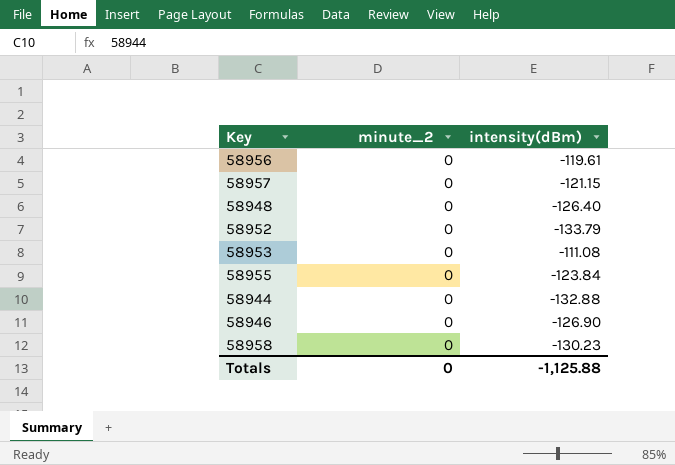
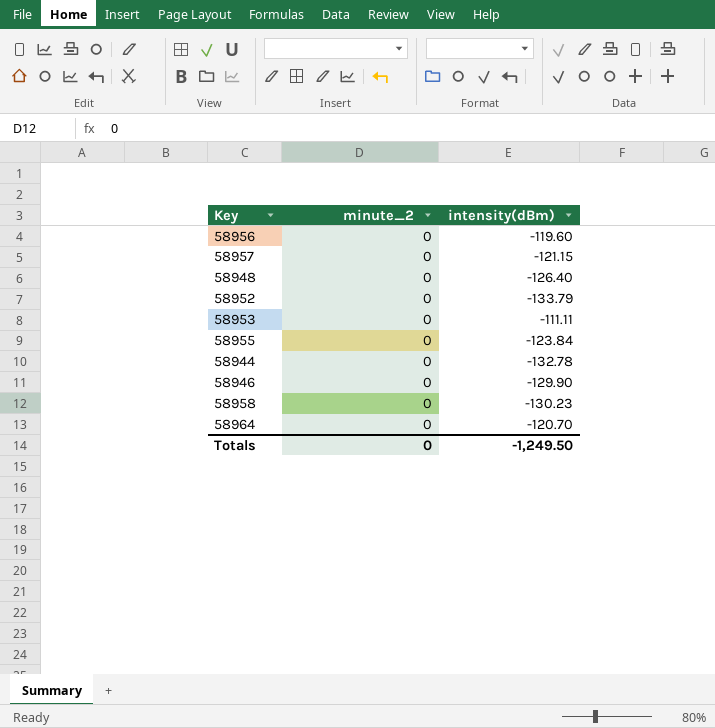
58956 | intensity(dBm): -119.61 -> -119.60
58953 | intensity(dBm): -111.08 -> -111.11
58944 | intensity(dBm): -132.88 -> -132.78
58946 | intensity(dBm): -126.90 -> -129.90
row 58964: none -> 0 | -120.70
Totals | intensity(dBm): -1,125.88 -> -1,249.50

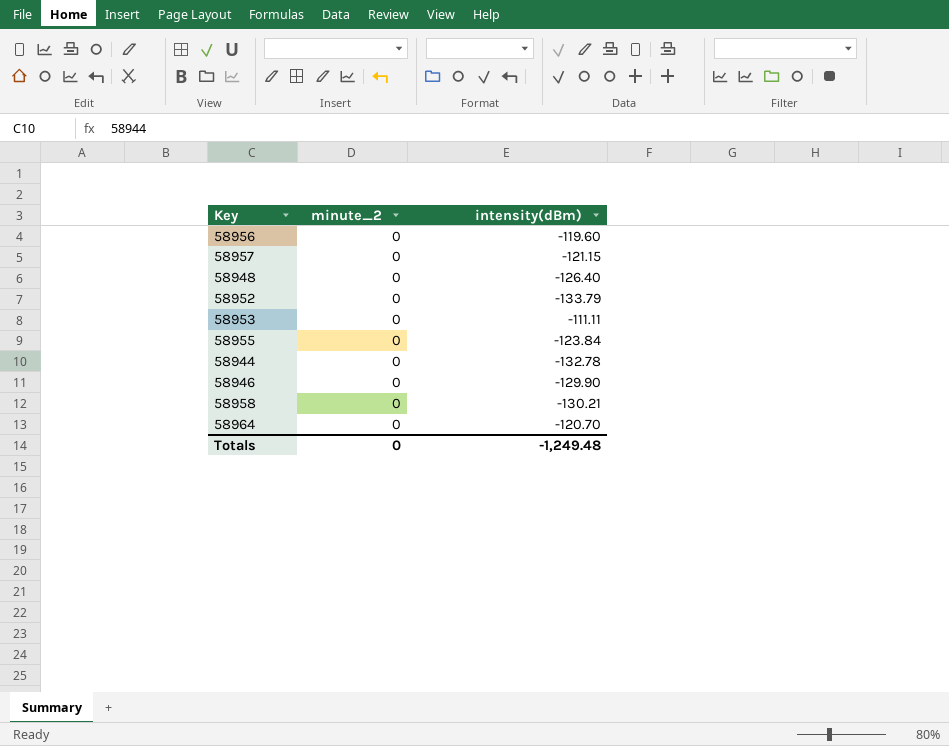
58958 | intensity(dBm): -130.23 -> -130.21
Totals | intensity(dBm): -1,249.50 -> -1,249.48

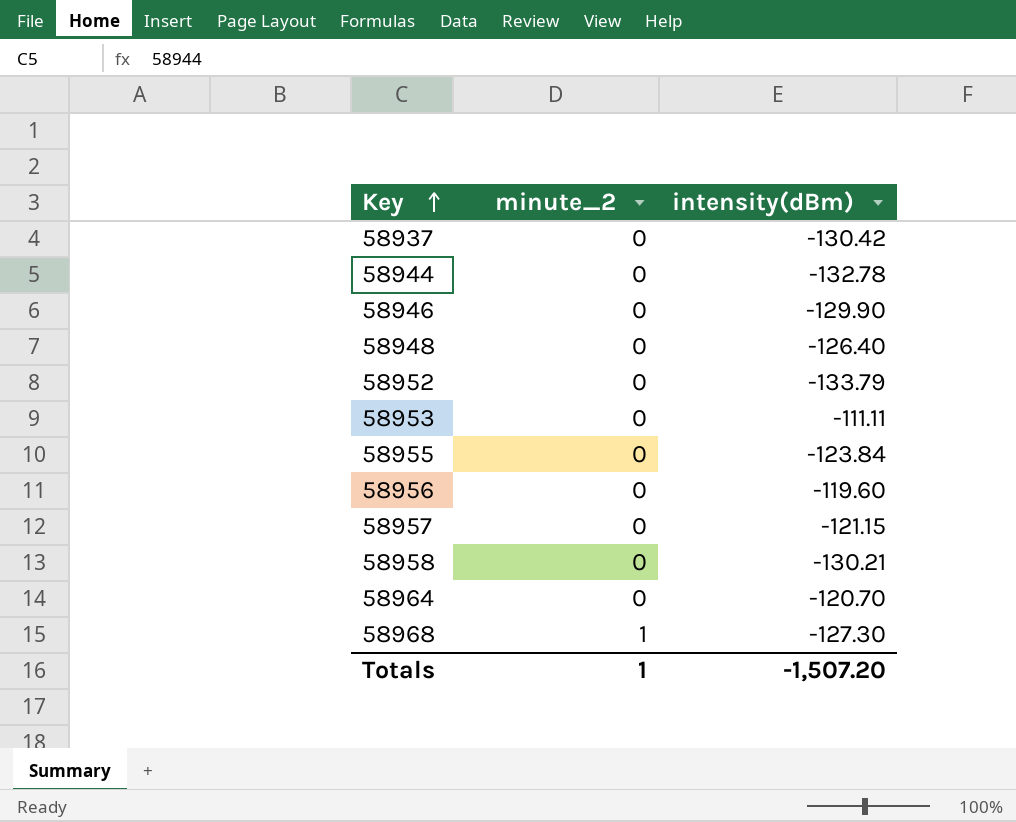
row order: none -> Key ascending
row 58937: none -> 0 | -130.42
row 58968: none -> 1 | -127.30
Totals | minute_2: 0 -> 1
Totals | intensity(dBm): -1,249.48 -> -1,507.20

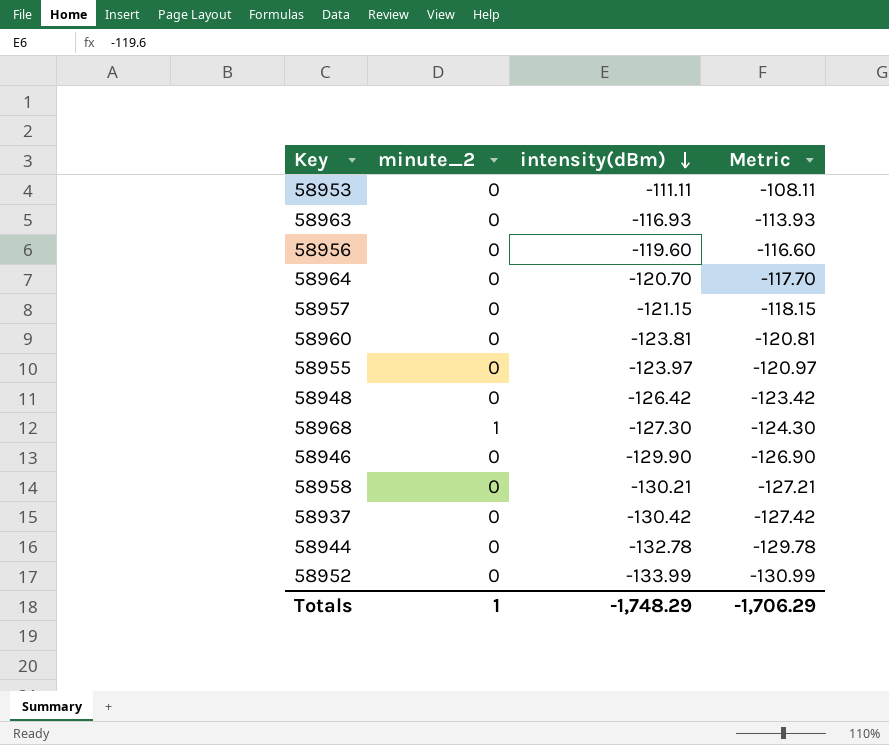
row order: Key ascending -> intensity(dBm) descending
column Metric | formula: none -> [intensity(dBm)] + 3
row 58963: none -> 0 | -116.93 | -113.93
row 58960: none -> 0 | -123.81 | -120.81
58955 | intensity(dBm): -123.84 -> -123.97
58948 | intensity(dBm): -126.40 -> -126.42
58952 | intensity(dBm): -133.79 -> -133.99
Totals | intensity(dBm): -1,507.20 -> -1,748.29

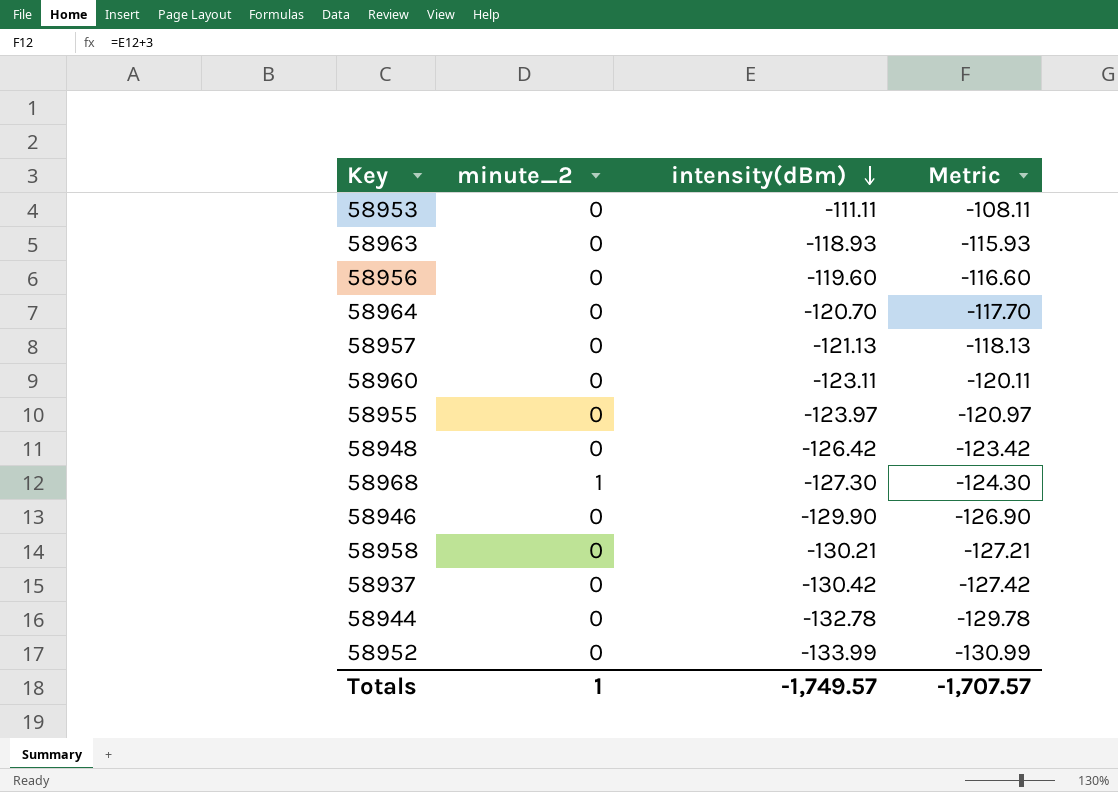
58963 | intensity(dBm): -116.93 -> -118.93
58963 | Metric: -113.93 -> -115.93
58957 | intensity(dBm): -121.15 -> -121.13
58957 | Metric: -118.15 -> -118.13
58960 | intensity(dBm): -123.81 -> -123.11
58960 | Metric: -120.81 -> -120.11
Totals | intensity(dBm): -1,748.29 -> -1,749.57
Totals | Metric: -1,706.29 -> -1,707.57

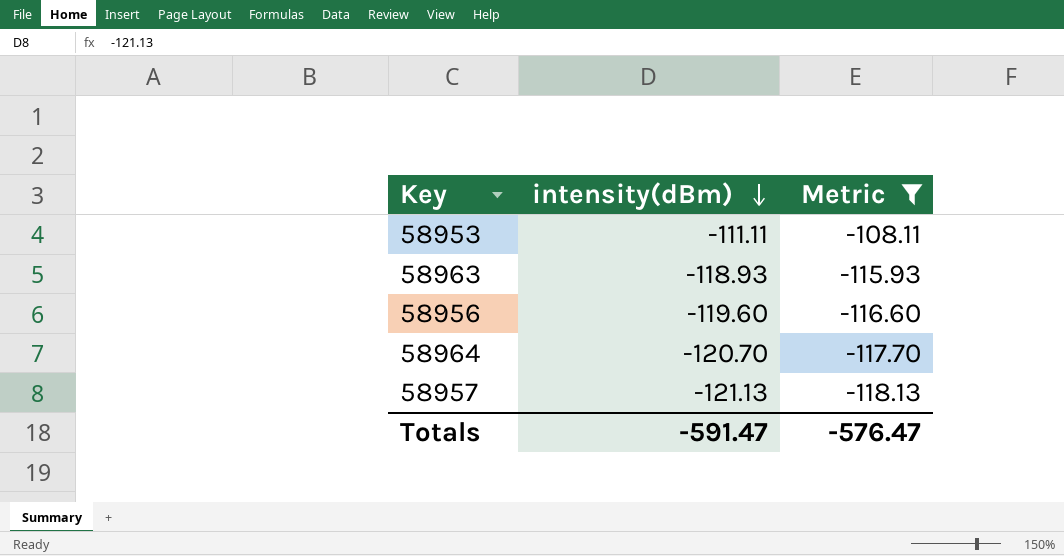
filter: none -> Metric >= -118.13
column minute_2 | position: 2 -> none
Totals | intensity(dBm): -1,749.57 -> -591.47
Totals | Metric: -1,707.57 -> -576.47

